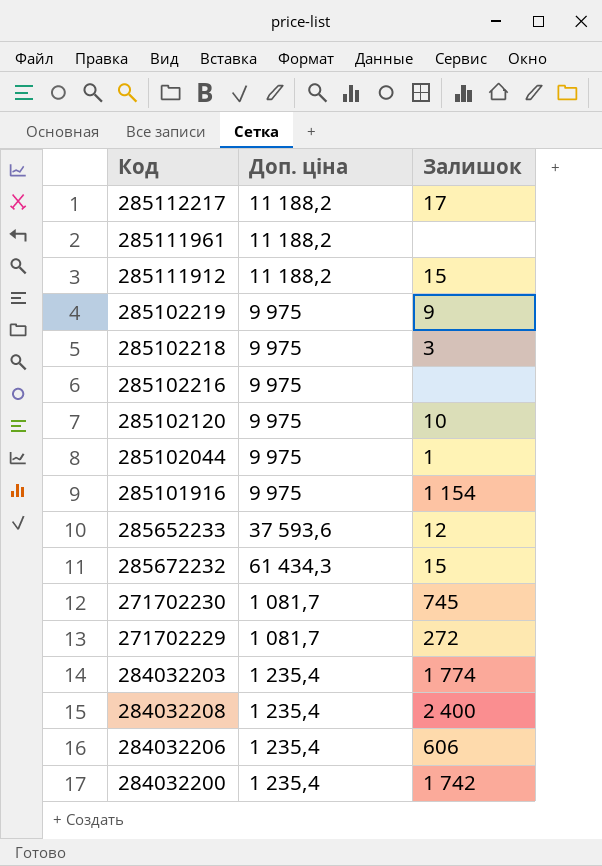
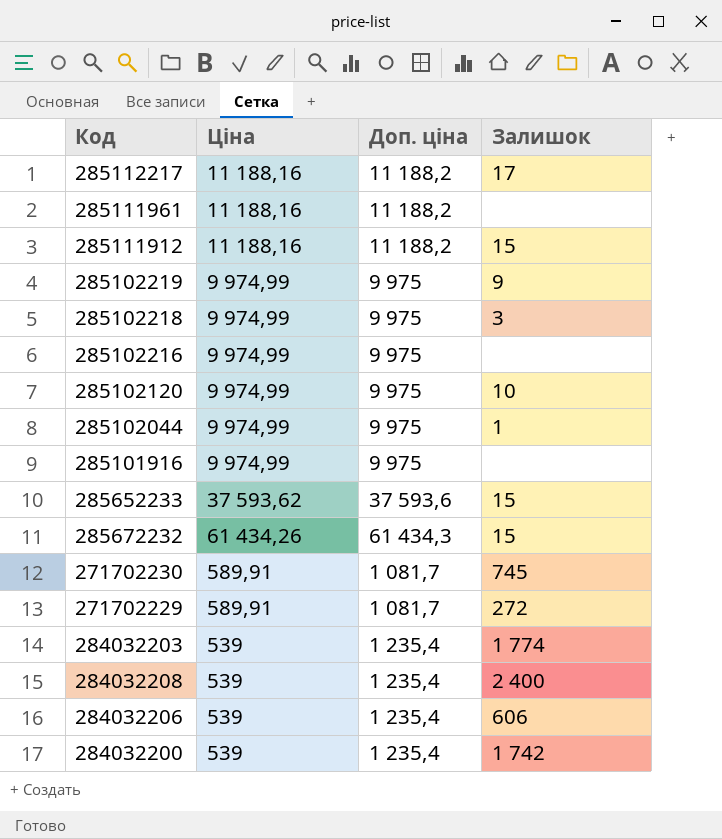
column Ціна | position: none -> 2
285101916 | Залишок: 1 154 -> none
285652233 | Залишок: 12 -> 15

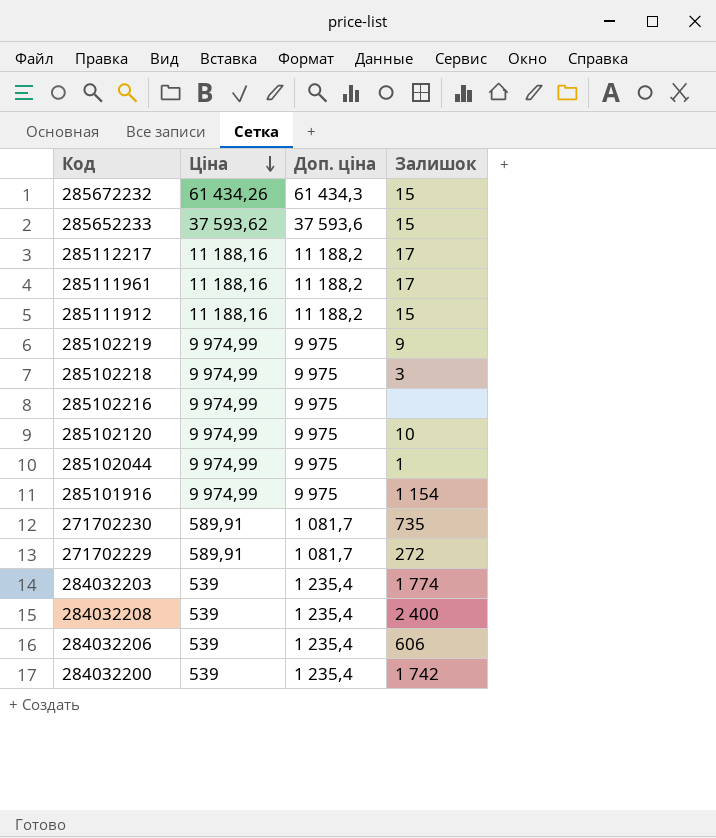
row order: none -> Ціна descending
285111961 | Залишок: none -> 17
285101916 | Залишок: none -> 1 154
271702230 | Залишок: 745 -> 735

